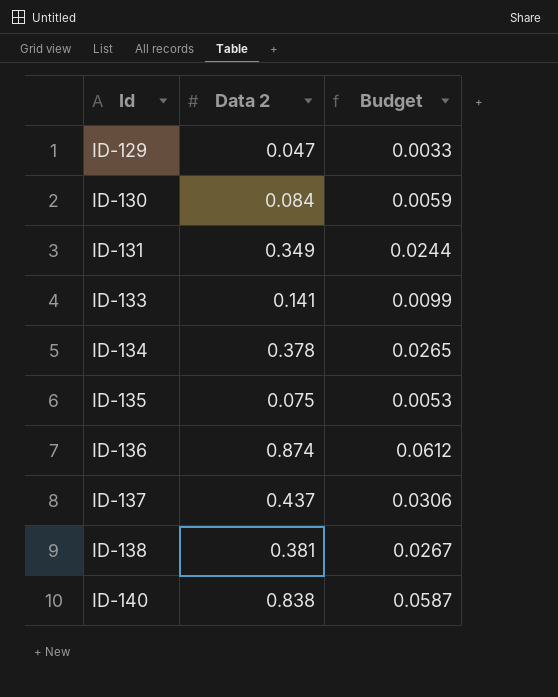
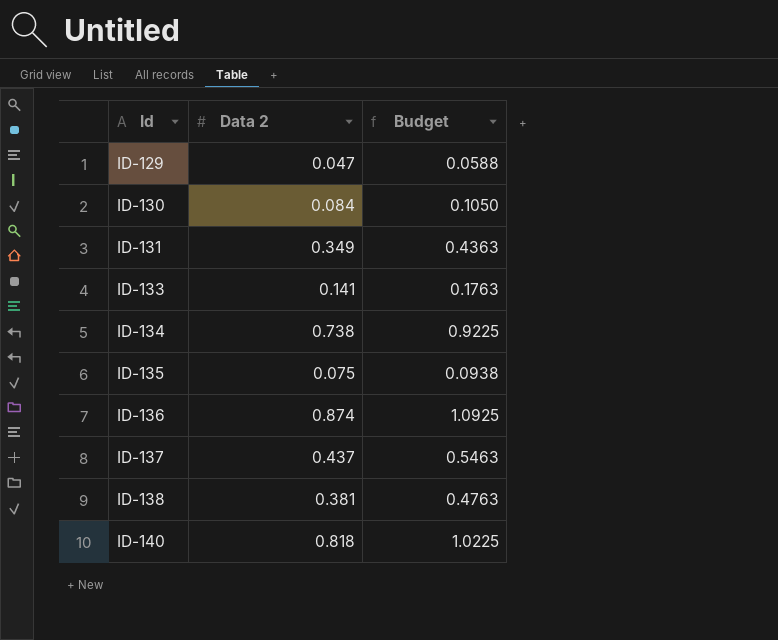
column Budget | formula: [Data 2] * 0.07 -> [Data 2] * 1.25
ID-134 | Data 2: 0.378 -> 0.738
ID-140 | Data 2: 0.838 -> 0.818

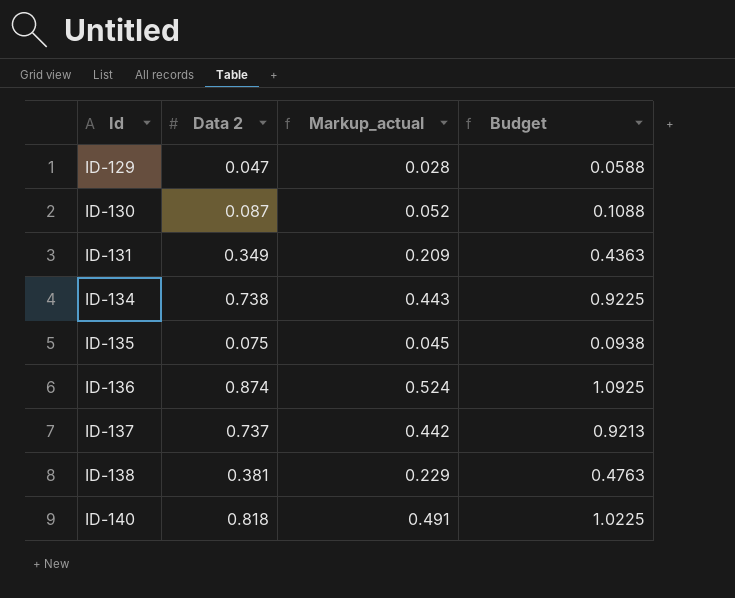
column Markup_actual | formula: none -> [Data 2] * 0.6
row ID-133: 0.141 | 0.1763 -> none
ID-130 | Data 2: 0.084 -> 0.087
ID-130 | Budget: 0.1050 -> 0.1088
ID-137 | Data 2: 0.437 -> 0.737
ID-137 | Budget: 0.5463 -> 0.9213

